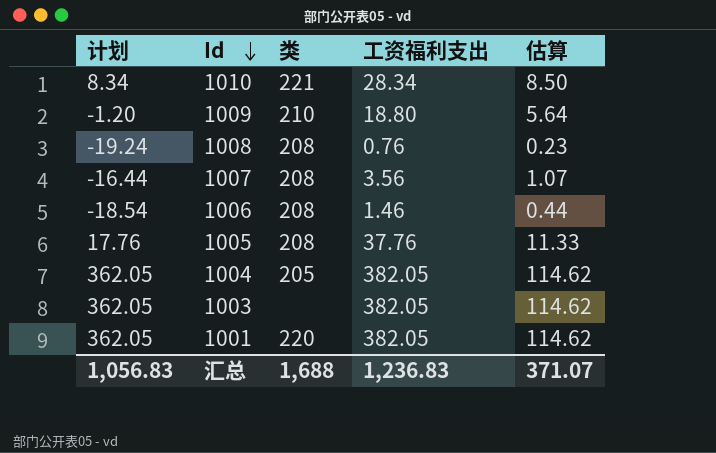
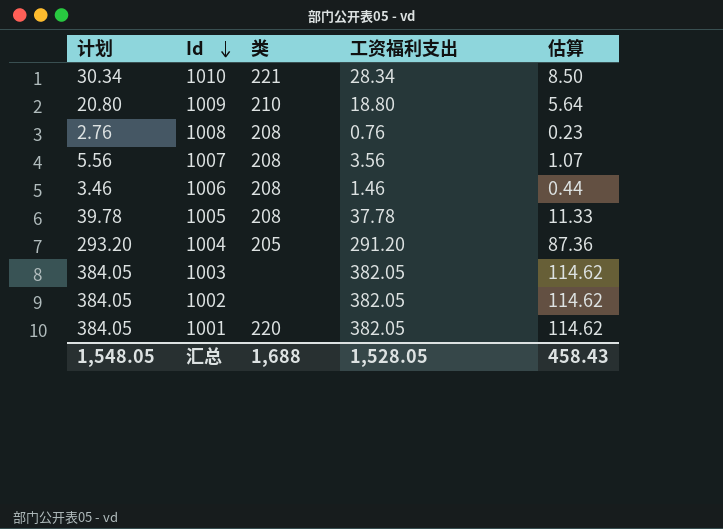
column 计划 | formula: [工资福利支出] - 20 -> [工资福利支出] + 2
1005 | 工资福利支出: 37.76 -> 37.78
1004 | 工资福利支出: 382.05 -> 291.20
1004 | 估算: 114.62 -> 87.36
row 1002: none -> 384.05 | none | 382.05 | 114.62
汇总 | 计划: 1,056.83 -> 1,548.05
汇总 | 工资福利支出: 1,236.83 -> 1,528.05
汇总 | 估算: 371.07 -> 458.43

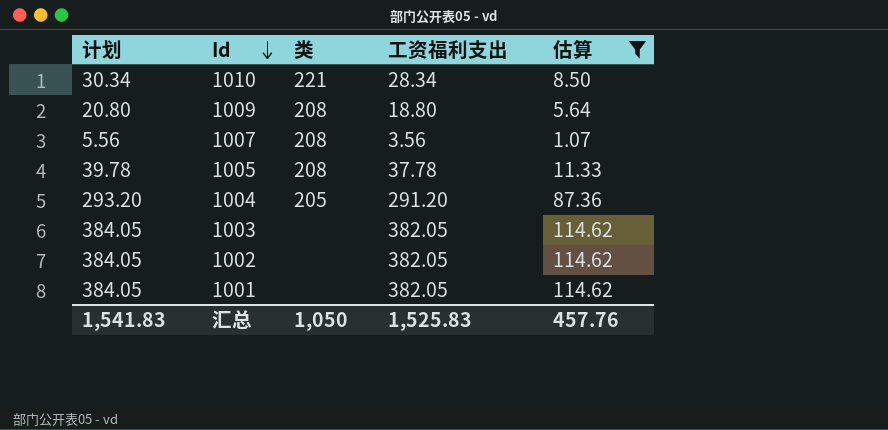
filter: none -> 估算 >= 1.07
1009 | 类: 210 -> 208
1001 | 类: 220 -> none
汇总 | 计划: 1,548.05 -> 1,541.83
汇总 | 类: 1,688 -> 1,050
汇总 | 工资福利支出: 1,528.05 -> 1,525.83
汇总 | 估算: 458.43 -> 457.76

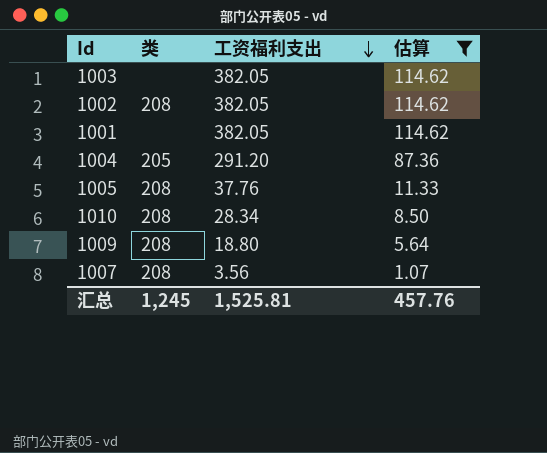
row order: Id descending -> 工资福利支出 descending
column 计划 | formula: [工资福利支出] + 2 -> none
1002 | 类: none -> 208
1005 | 工资福利支出: 37.78 -> 37.76
1010 | 类: 221 -> 208
汇总 | 类: 1,050 -> 1,245
汇总 | 工资福利支出: 1,525.83 -> 1,525.81

